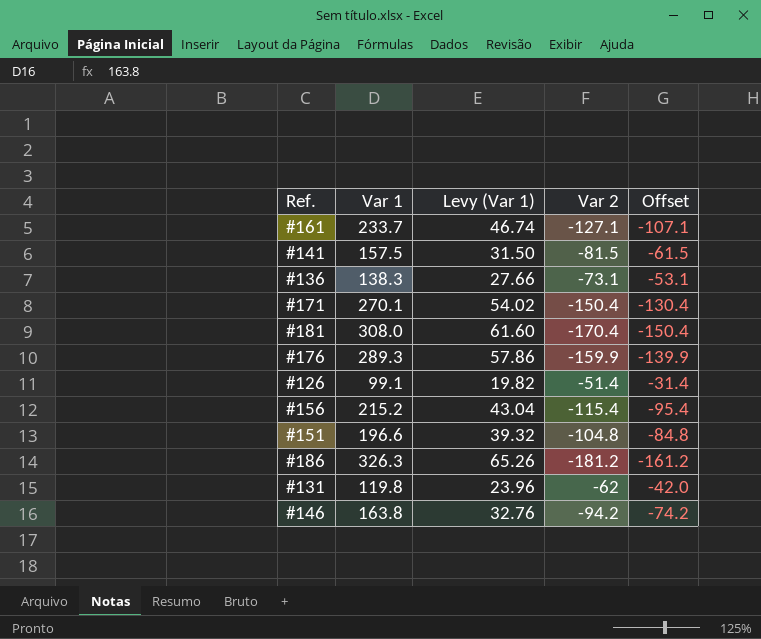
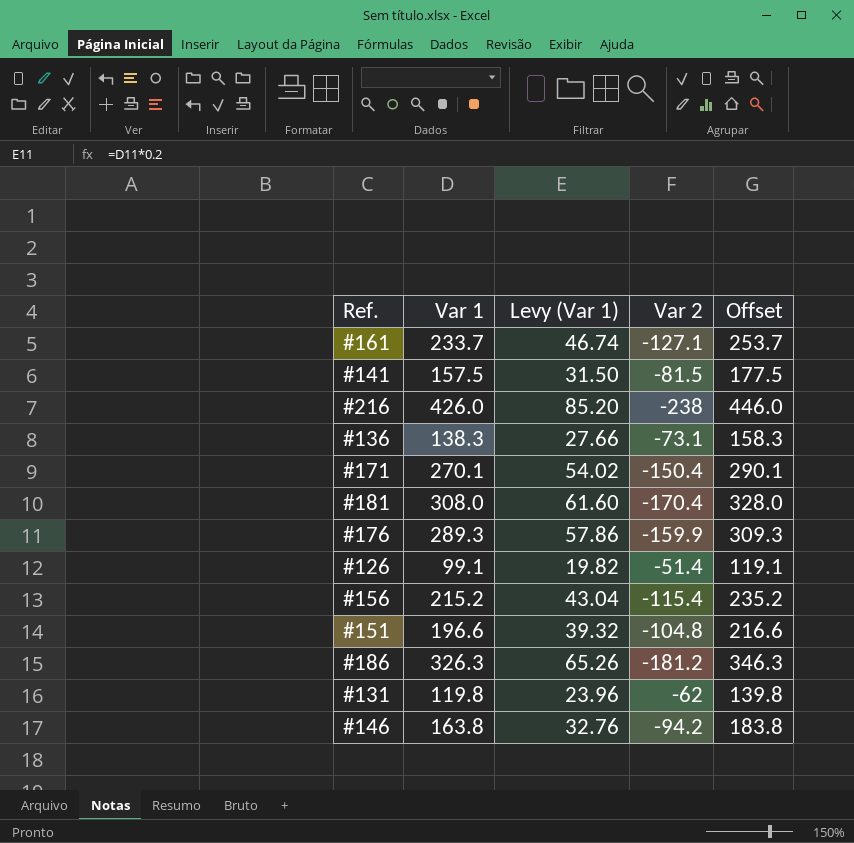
column Offset | formula: [Var 2] + 20 -> [Var 1] + 20
row #216: none -> 426.0 | 85.20 | -238 | 446.0

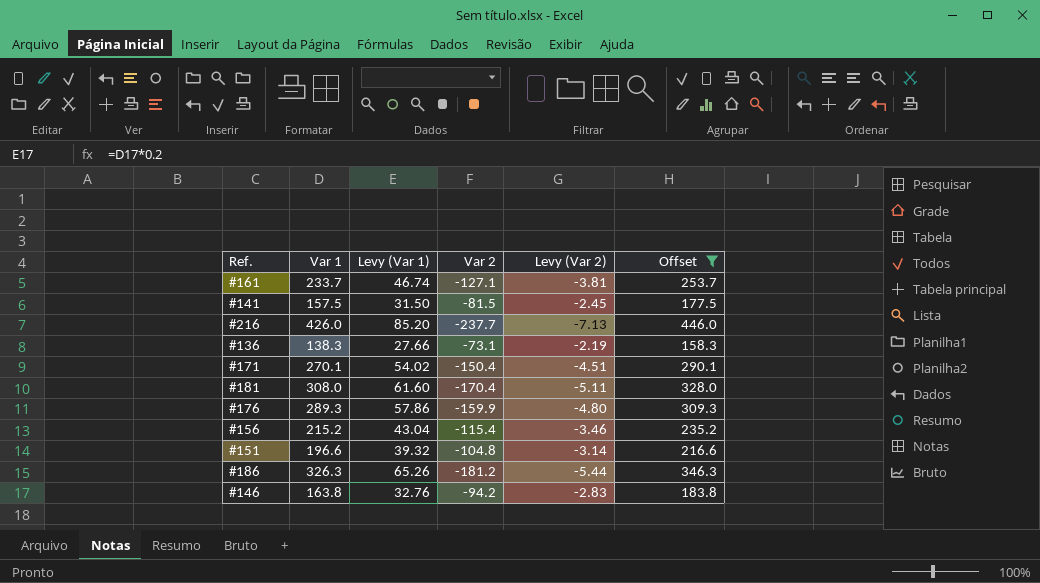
filter: none -> Offset >= 158.3
column Levy (Var 2) | formula: none -> [Var 2] * 0.03
#216 | Var 2: -238 -> -237.7

